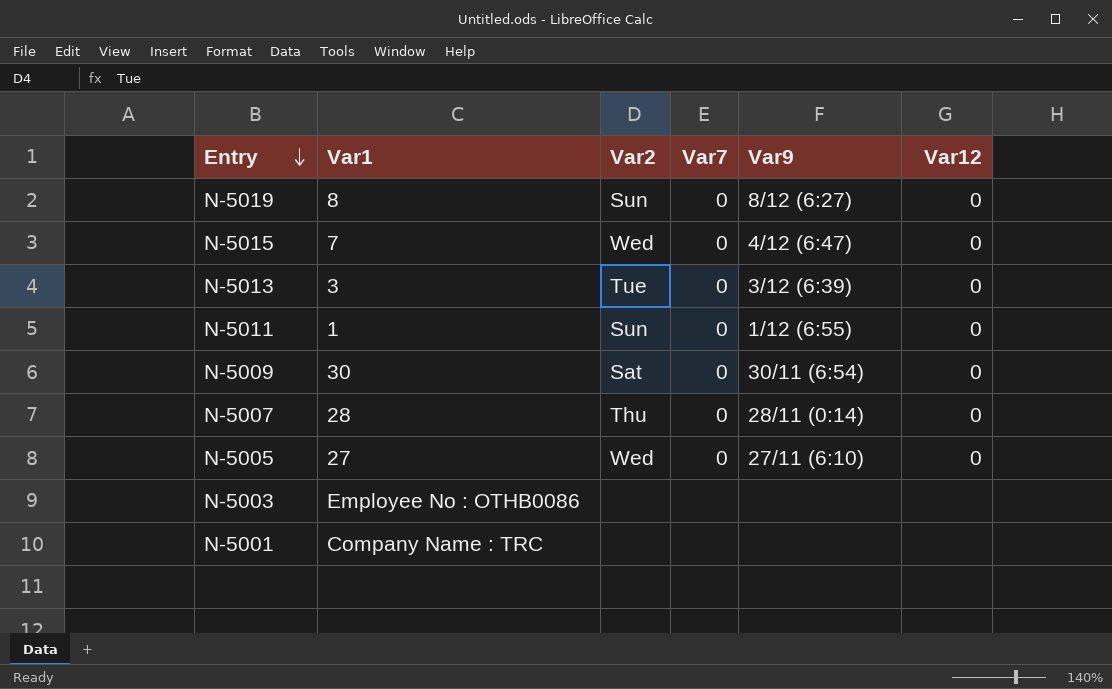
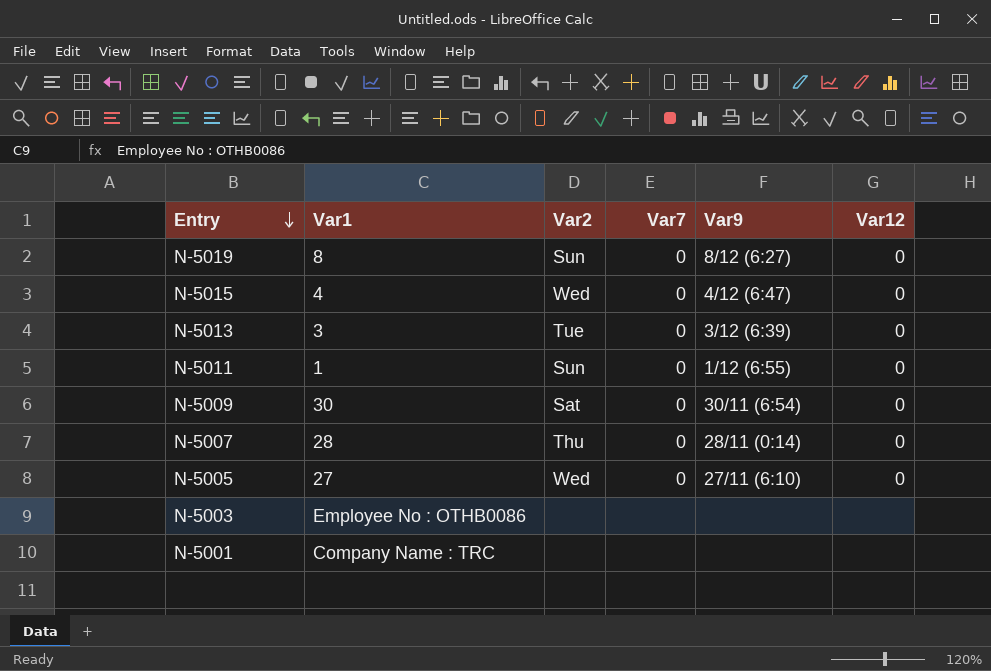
N-5015 | Var1: 7 -> 4

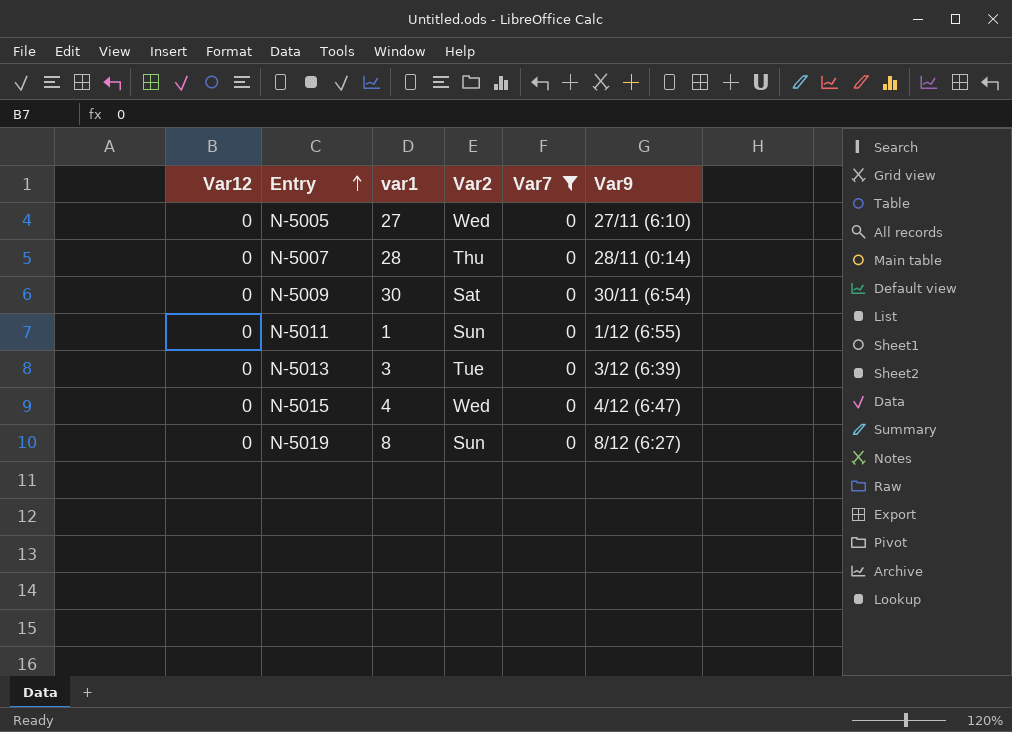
filter: none -> Var7 = 0
row order: Entry descending -> Entry ascending
column Var12 | position: 6 -> 1
column name: Var1 -> var1

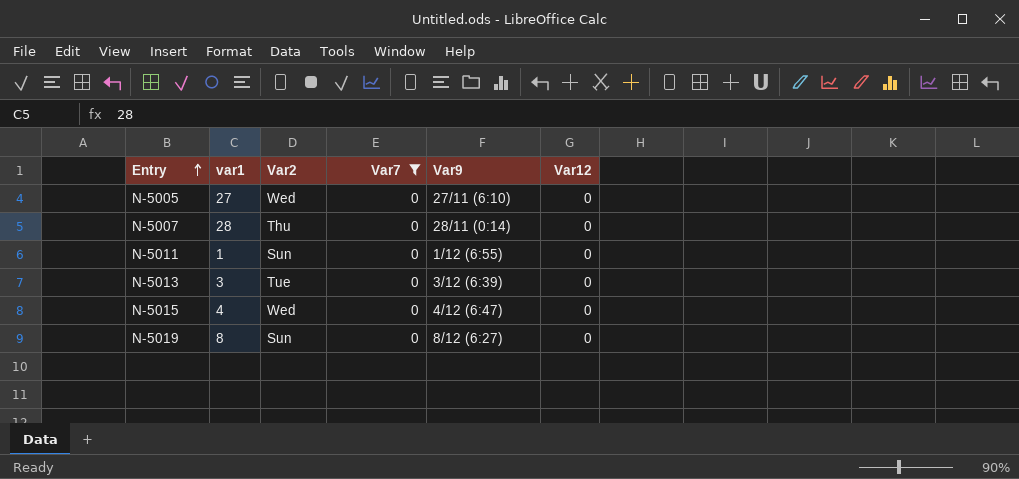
column Var12 | position: 1 -> 6
row N-5009: 0 | 30 | Sat | 0 | 30/11 (6:54) -> none

